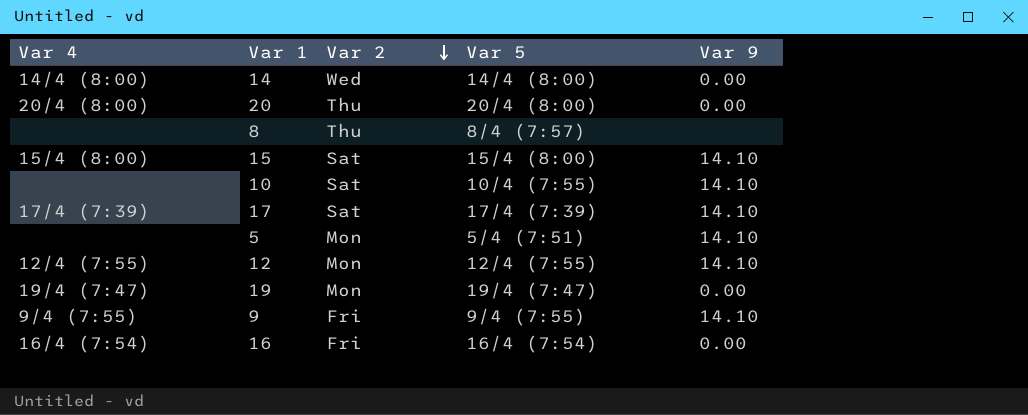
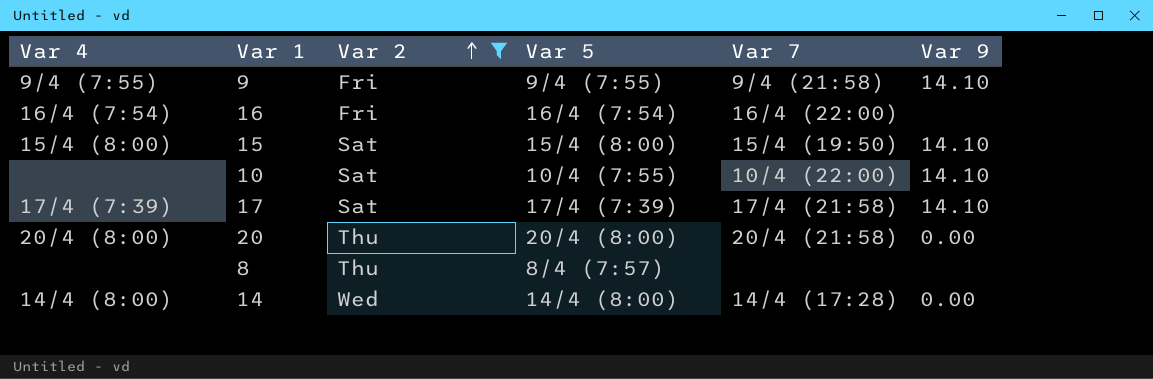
filter: none -> Var 2 != Mon
row order: Var 2 descending -> Var 2 ascending
column Var 7 | position: none -> 5
16 | Var 9: 0.00 -> none

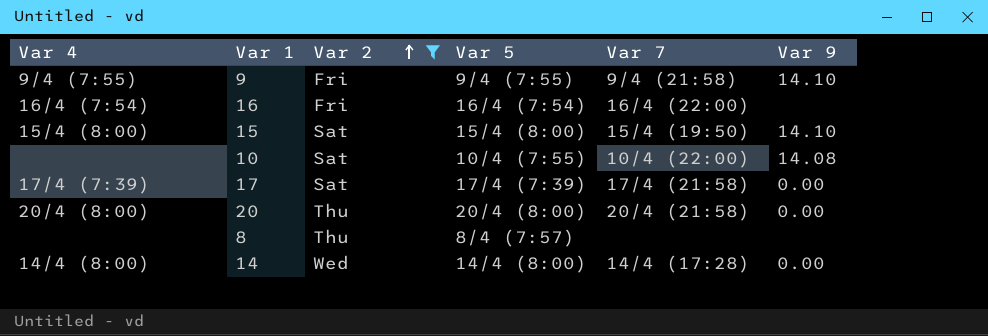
10 | Var 9: 14.10 -> 14.08
17 | Var 9: 14.10 -> 0.00

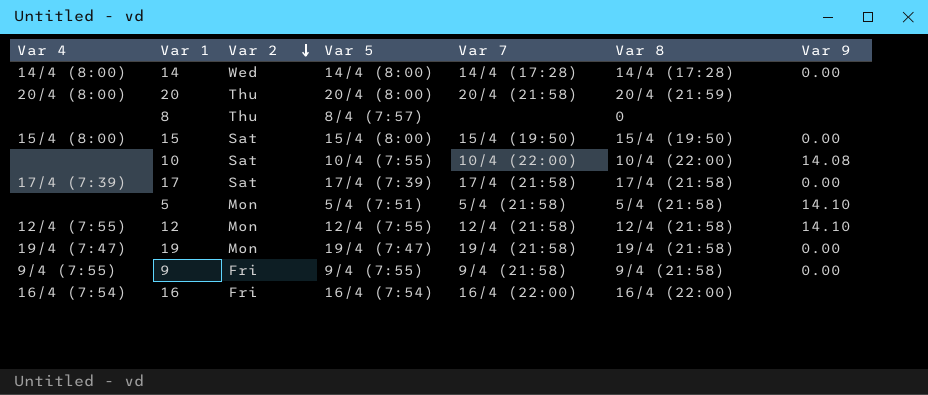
filter: Var 2 != Mon -> none
row order: Var 2 ascending -> Var 2 descending
column Var 8 | position: none -> 6
20 | Var 9: 0.00 -> none
15 | Var 9: 14.10 -> 0.00
9 | Var 9: 14.10 -> 0.00

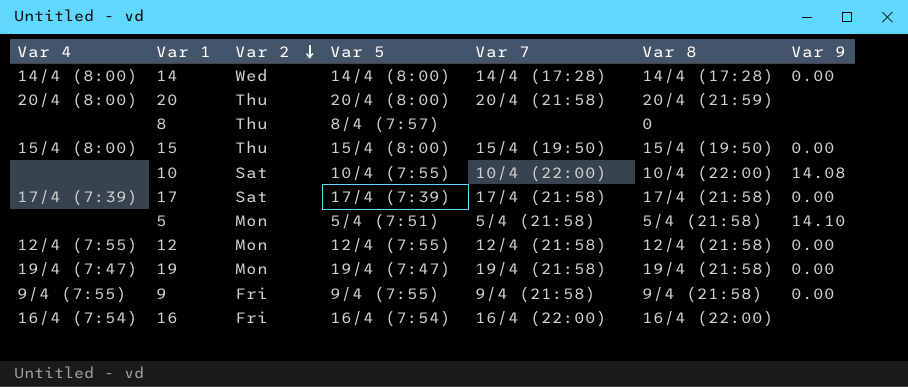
15 | Var 2: Sat -> Thu
12 | Var 9: 14.10 -> 0.00

